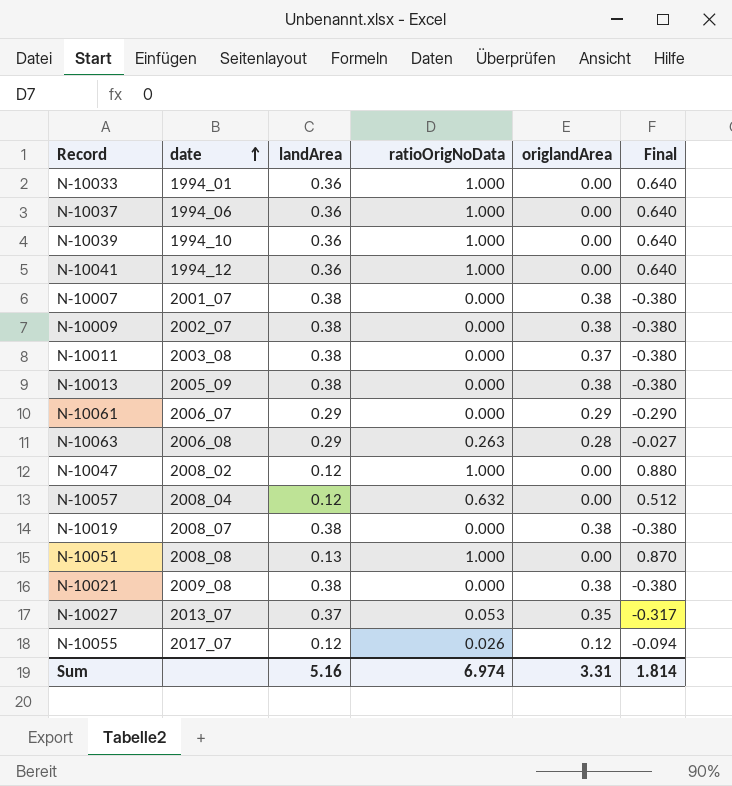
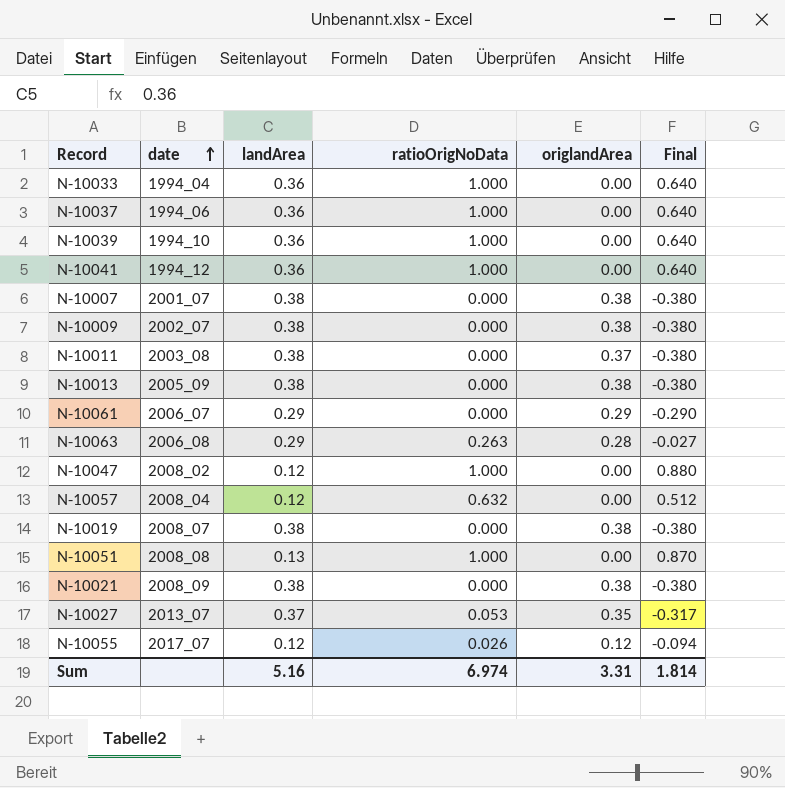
N-10033 | date: 1994_01 -> 1994_04
N-10021 | date: 2009_08 -> 2008_09

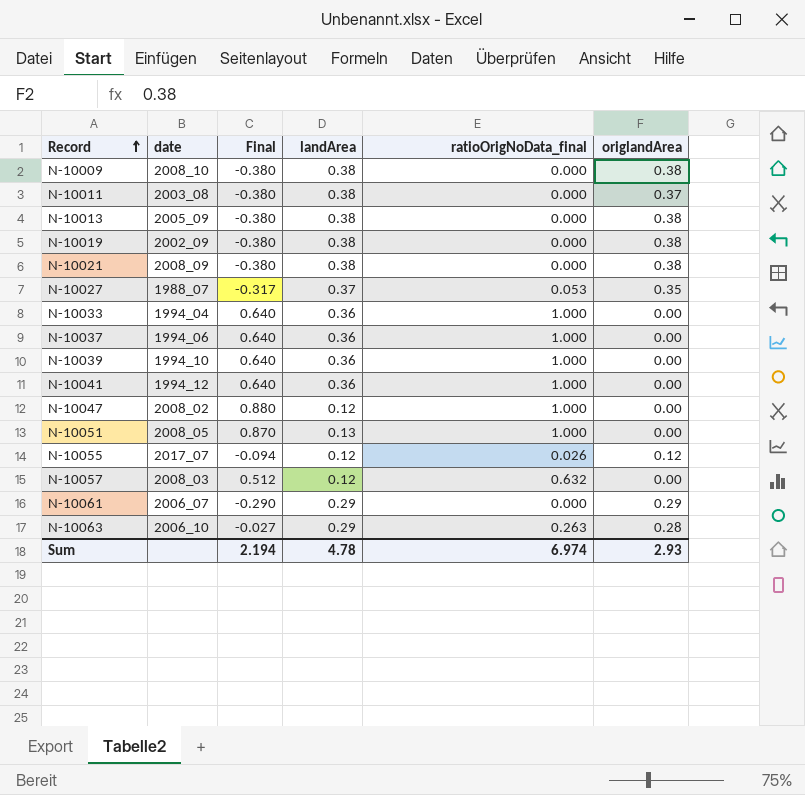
row order: date ascending -> Record ascending
column Final | position: 6 -> 3
column name: ratioOrigNoData -> ratioOrigNoData_final
row N-10007: 2001_07 | 0.38 | 0.000 | 0.38 | -0.380 -> none
N-10009 | date: 2002_07 -> 2008_10
N-10019 | date: 2008_07 -> 2002_09
N-10027 | date: 2013_07 -> 1988_07
N-10051 | date: 2008_08 -> 2008_05
N-10057 | date: 2008_04 -> 2008_03
N-10063 | date: 2006_08 -> 2006_10
Sum | Final: 1.814 -> 2.194
Sum | landArea: 5.16 -> 4.78
Sum | origlandArea: 3.31 -> 2.93

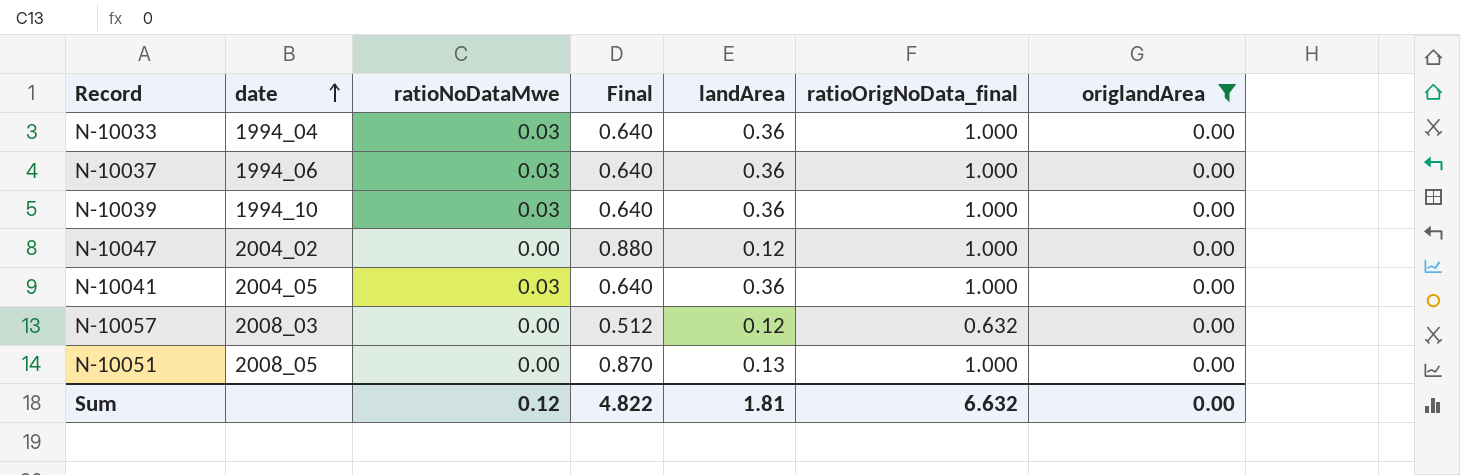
filter: none -> origlandArea = 0.00
row order: Record ascending -> date ascending
column ratioNoDataMwe | position: none -> 3
N-10047 | date: 2008_02 -> 2004_02
N-10041 | date: 1994_12 -> 2004_05
Sum | Final: 2.194 -> 4.822
Sum | landArea: 4.78 -> 1.81
Sum | ratioOrigNoData_final: 6.974 -> 6.632
Sum | origlandArea: 2.93 -> 0.00

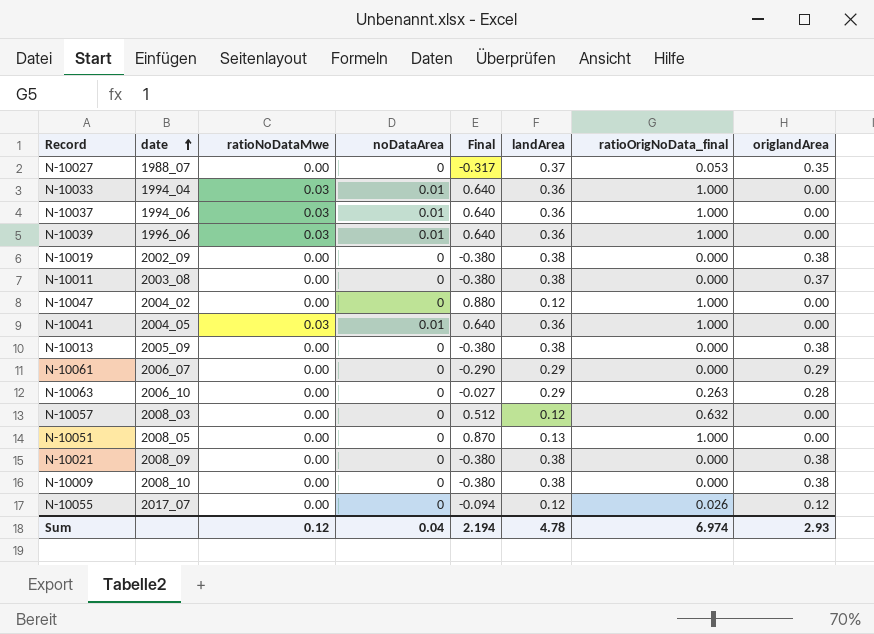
filter: origlandArea = 0.00 -> none
column noDataArea | position: none -> 4
N-10039 | date: 1994_10 -> 1996_06
Sum | Final: 4.822 -> 2.194
Sum | landArea: 1.81 -> 4.78
Sum | ratioOrigNoData_final: 6.632 -> 6.974
Sum | origlandArea: 0.00 -> 2.93

